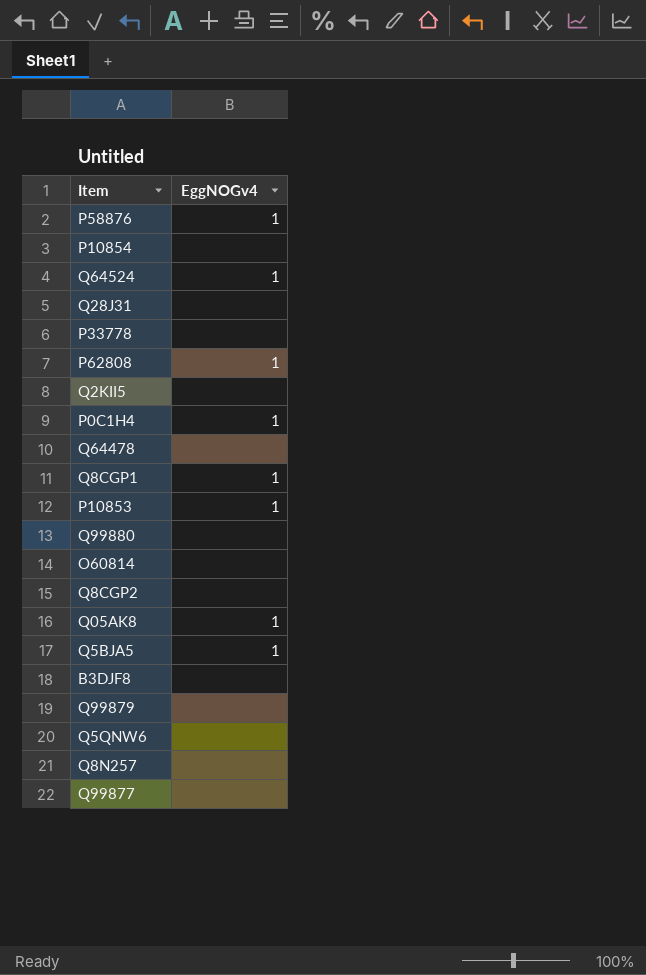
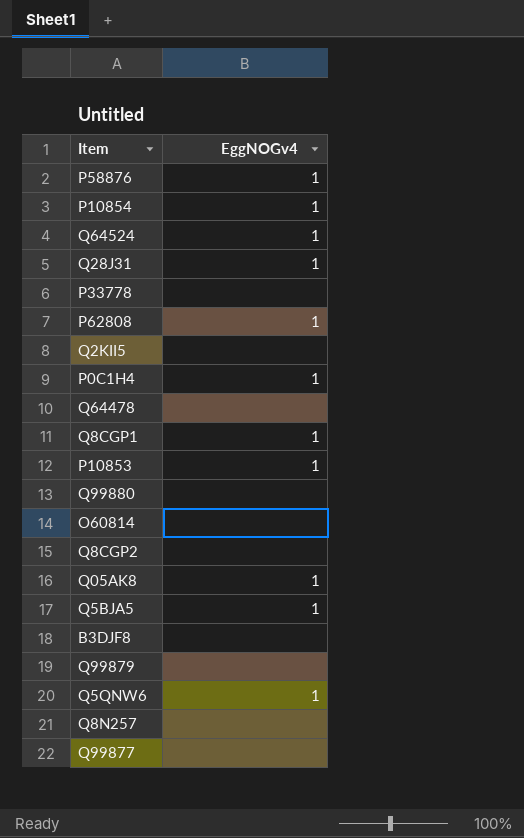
P10854 | EggNOGv4: none -> 1
Q28J31 | EggNOGv4: none -> 1
Q5QNW6 | EggNOGv4: none -> 1

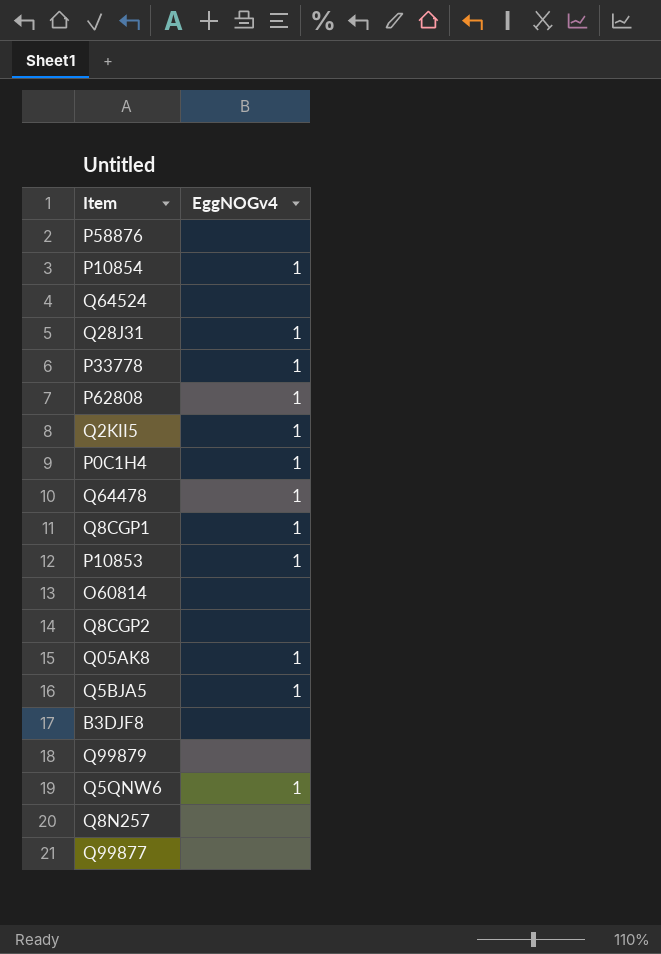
row Q99880: none -> none
P58876 | EggNOGv4: 1 -> none
Q64524 | EggNOGv4: 1 -> none
P33778 | EggNOGv4: none -> 1
Q2KII5 | EggNOGv4: none -> 1
Q64478 | EggNOGv4: none -> 1

